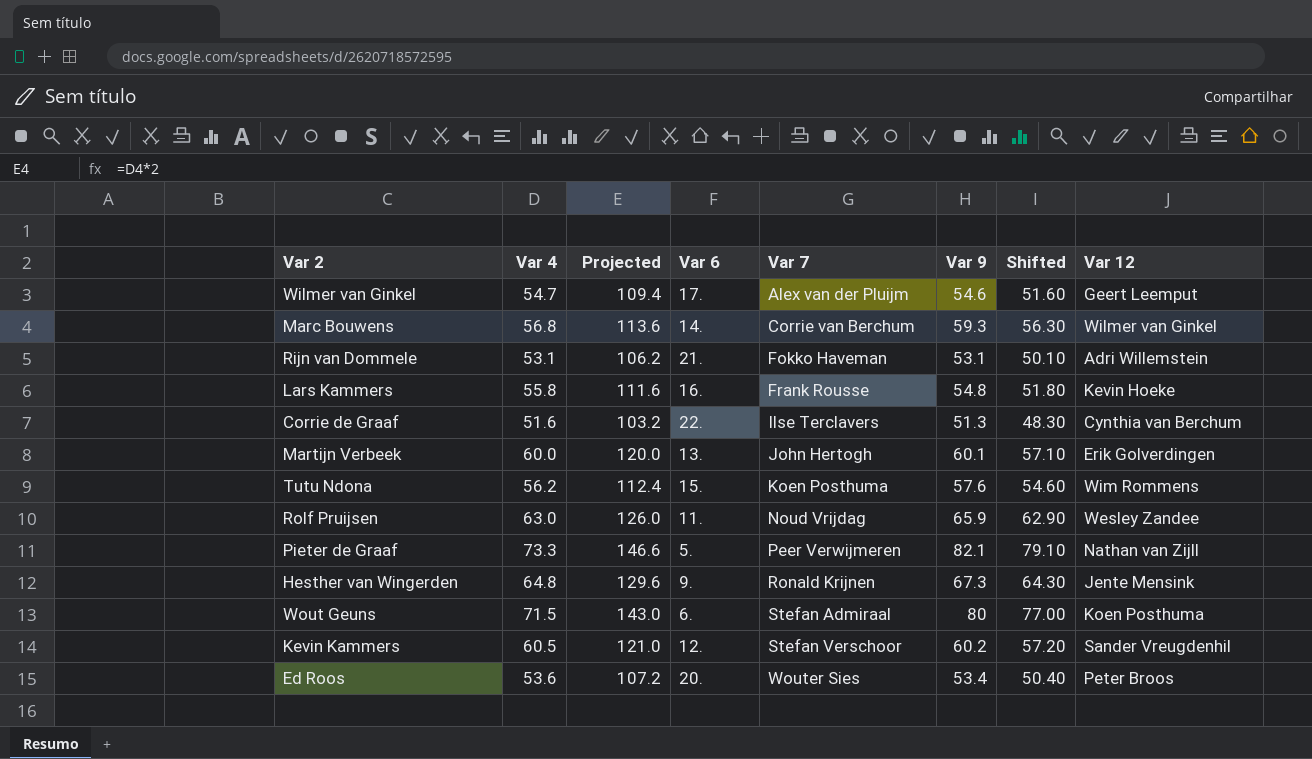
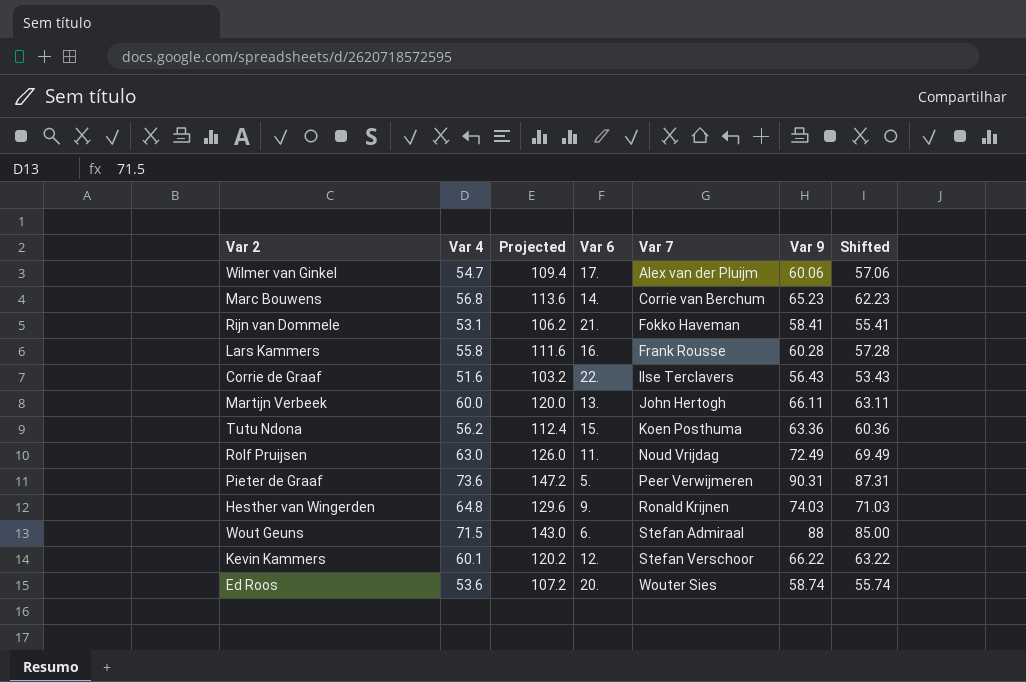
column Var 12 | position: 8 -> none
Wilmer van Ginkel | Var 9: 54.6 -> 60.06
Wilmer van Ginkel | Shifted: 51.60 -> 57.06
Marc Bouwens | Var 9: 59.3 -> 65.23
Marc Bouwens | Shifted: 56.30 -> 62.23
Rijn van Dommele | Var 9: 53.1 -> 58.41
Rijn van Dommele | Shifted: 50.10 -> 55.41
Lars Kammers | Var 9: 54.8 -> 60.28
Lars Kammers | Shifted: 51.80 -> 57.28
Corrie de Graaf | Var 9: 51.3 -> 56.43
Corrie de Graaf | Shifted: 48.30 -> 53.43
Martijn Verbeek | Var 9: 60.1 -> 66.11
Martijn Verbeek | Shifted: 57.10 -> 63.11
Tutu Ndona | Var 9: 57.6 -> 63.36
Tutu Ndona | Shifted: 54.60 -> 60.36
Rolf Pruijsen | Var 9: 65.9 -> 72.49
Rolf Pruijsen | Shifted: 62.90 -> 69.49
Pieter de Graaf | Var 4: 73.3 -> 73.6
Pieter de Graaf | Projected: 146.6 -> 147.2
Pieter de Graaf | Var 9: 82.1 -> 90.31
Pieter de Graaf | Shifted: 79.10 -> 87.31
Hesther van Wingerden | Var 9: 67.3 -> 74.03
Hesther van Wingerden | Shifted: 64.30 -> 71.03
Wout Geuns | Var 9: 80 -> 88
Wout Geuns | Shifted: 77.00 -> 85.00
Kevin Kammers | Var 4: 60.5 -> 60.1
Kevin Kammers | Projected: 121.0 -> 120.2
Kevin Kammers | Var 9: 60.2 -> 66.22
Kevin Kammers | Shifted: 57.20 -> 63.22
Ed Roos | Var 9: 53.4 -> 58.74
Ed Roos | Shifted: 50.40 -> 55.74

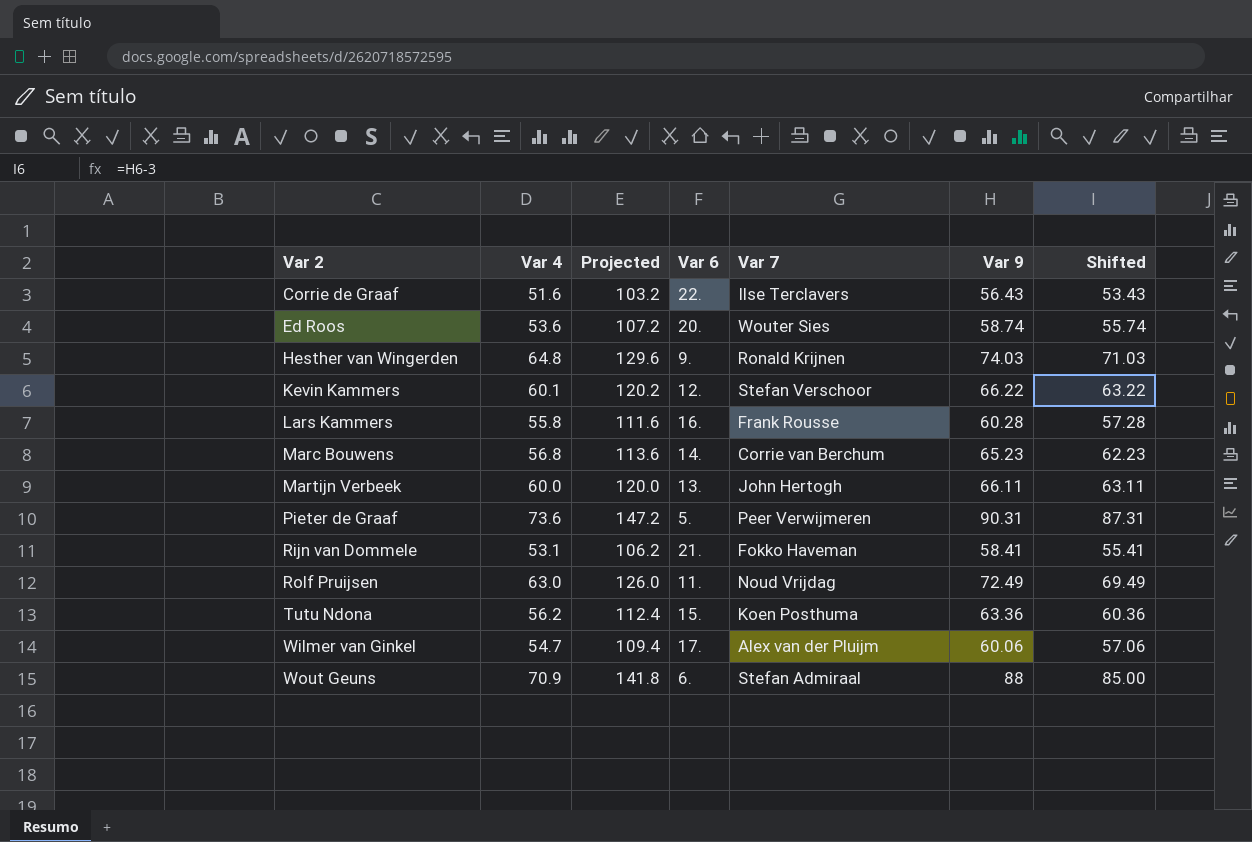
row order: Var 7 ascending -> Var 2 ascending
Wout Geuns | Var 4: 71.5 -> 70.9
Wout Geuns | Projected: 143.0 -> 141.8

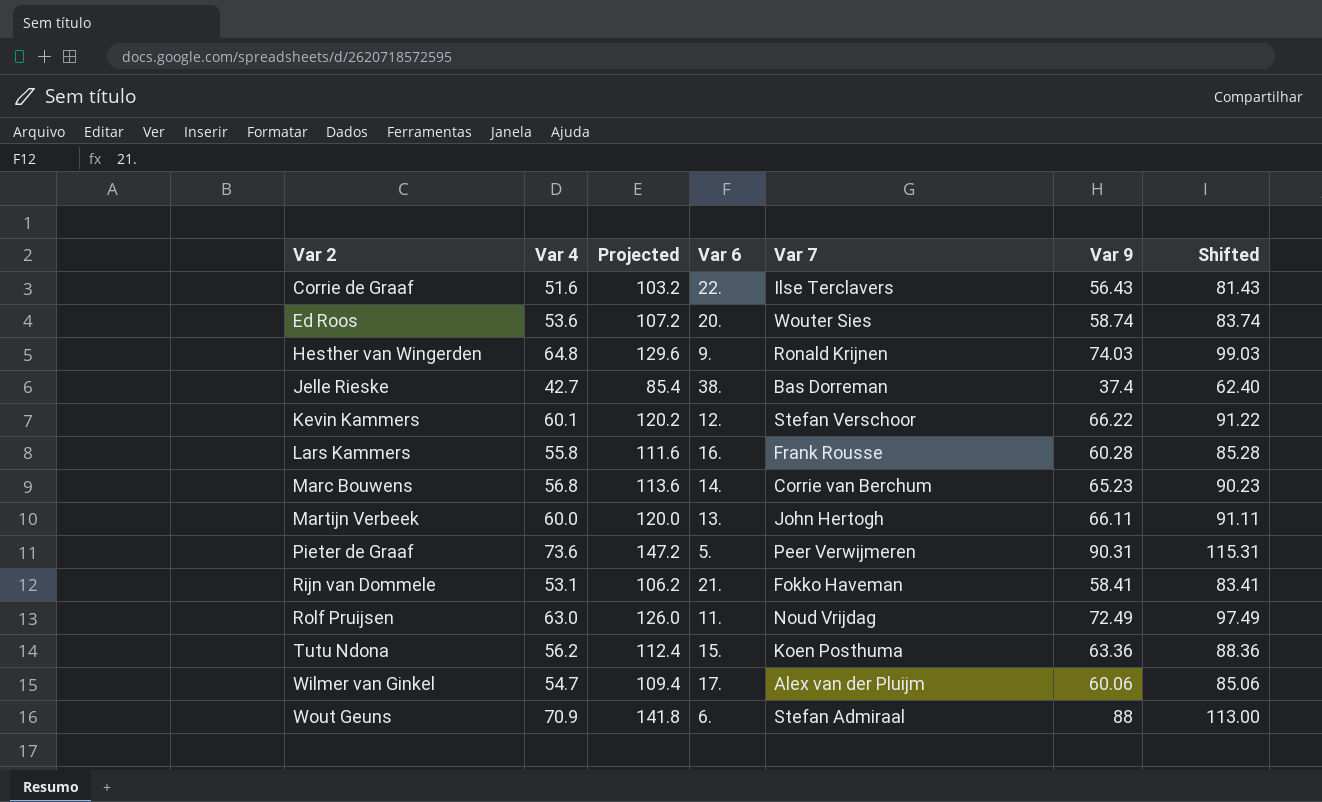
column Shifted | formula: [Var 9] - 3 -> [Var 9] + 25
row Jelle Rieske: none -> 42.7 | 85.4 | 38. | Bas Dorreman | 37.4 | 62.40

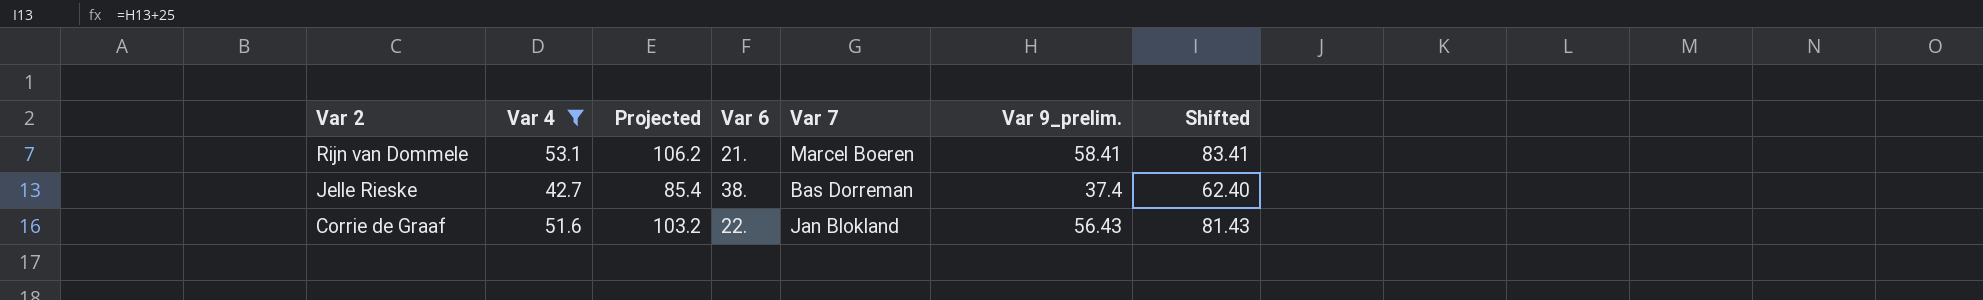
filter: none -> Var 4 <= 53.1
row order: Var 2 ascending -> Var 2 descending
column name: Var 9 -> Var 9_prelim.
Rijn van Dommele | Var 7: Fokko Haveman -> Marcel Boeren
Corrie de Graaf | Var 7: Ilse Terclavers -> Jan Blokland

